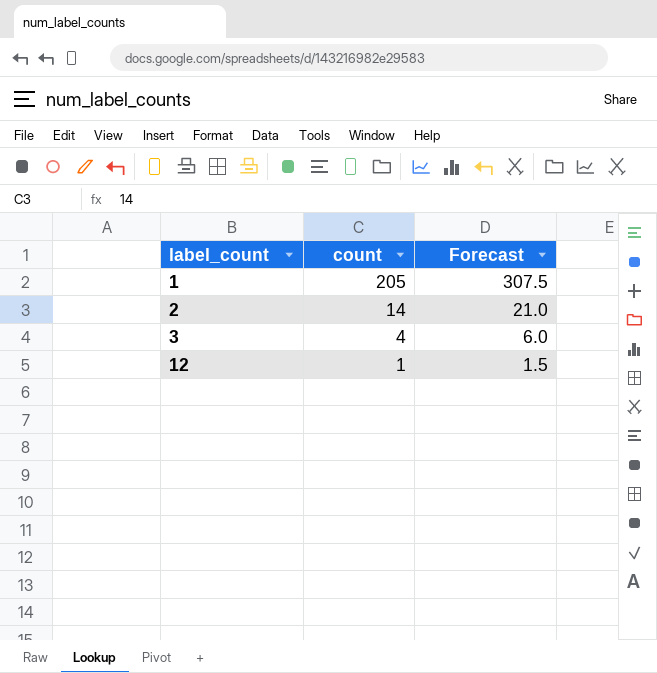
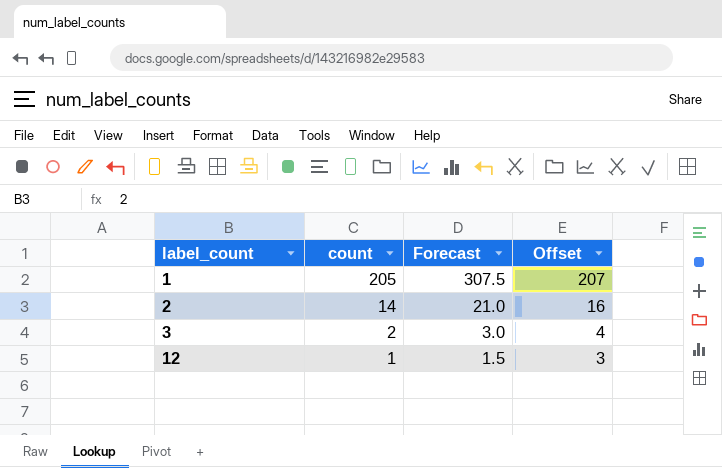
column Offset | formula: none -> [count] + 2
3 | count: 4 -> 2
3 | Forecast: 6.0 -> 3.0

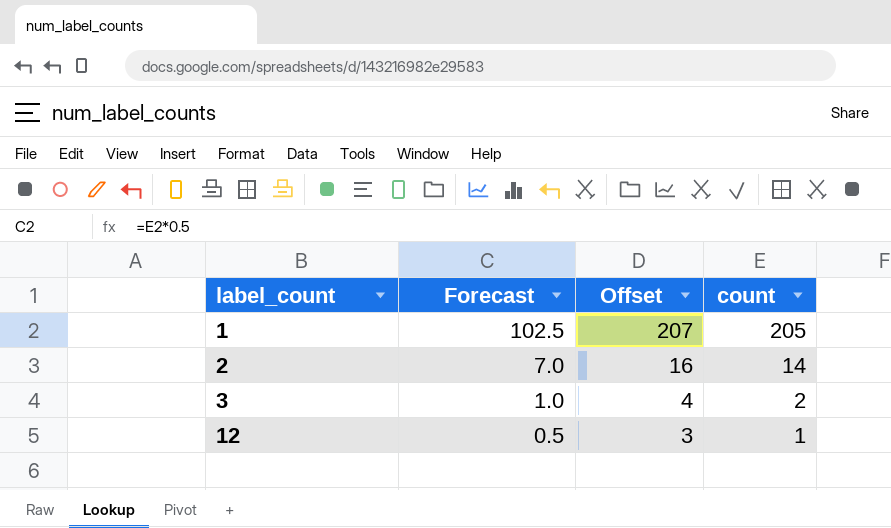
column Forecast | formula: [count] * 1.5 -> [count] * 0.5
column count | position: 2 -> 4

